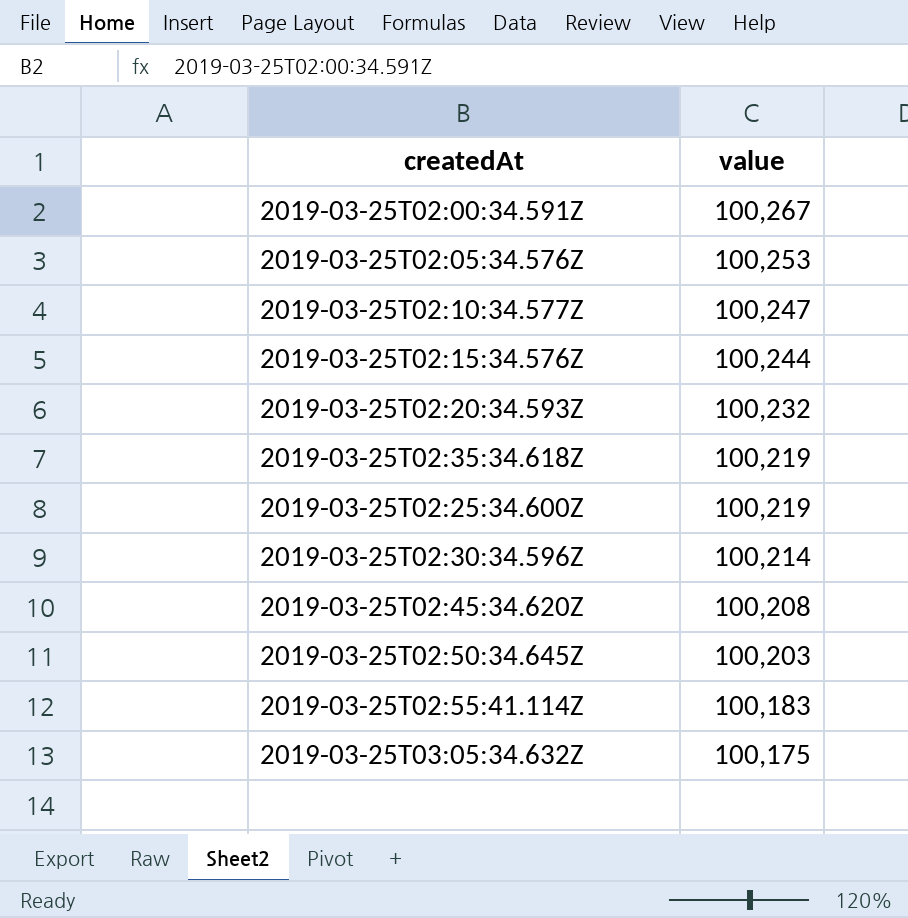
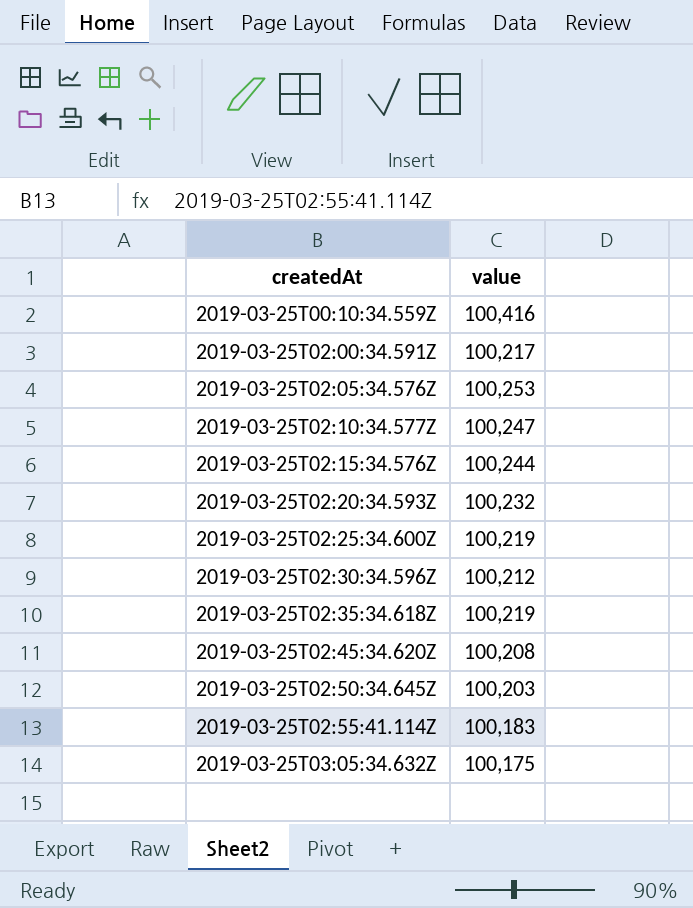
row order: value descending -> createdAt ascending
row 2019-03-25T00:10:34.559Z: none -> 100,416
2019-03-25T02:00:34.591Z | value: 100,267 -> 100,217
2019-03-25T02:30:34.596Z | value: 100,214 -> 100,212

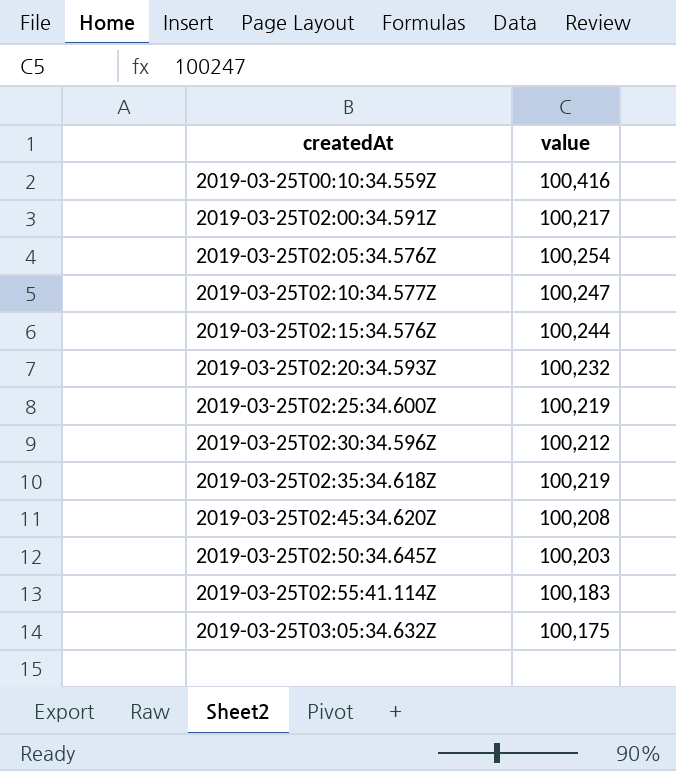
2019-03-25T02:05:34.576Z | value: 100,253 -> 100,254

